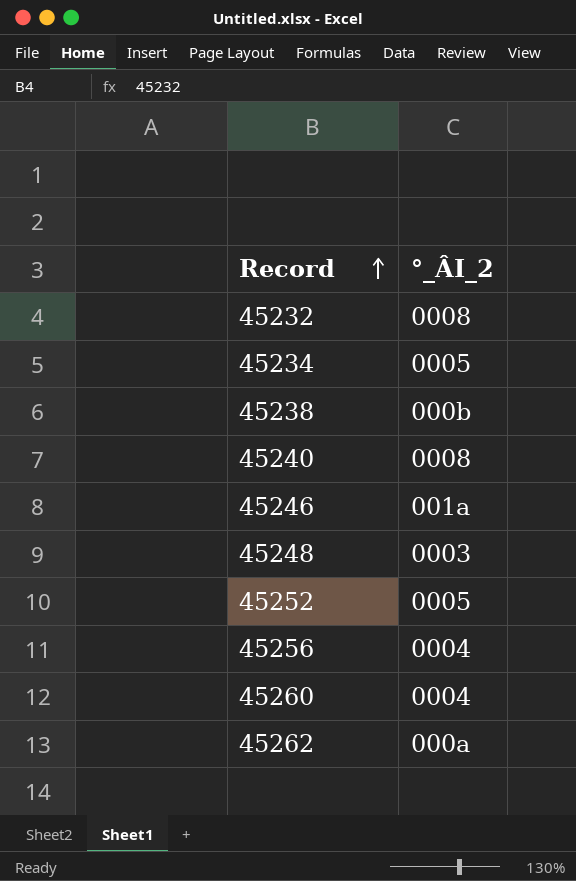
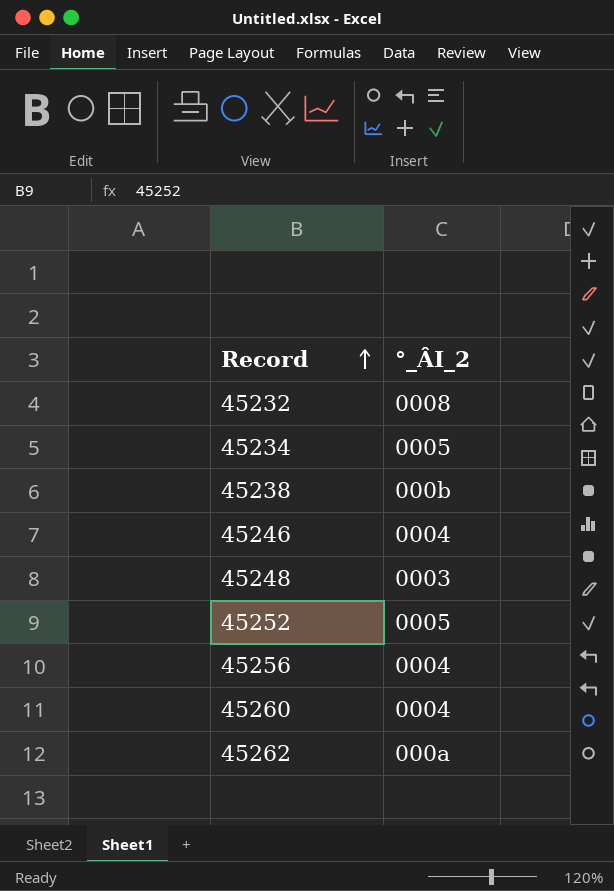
row 45240: 0008 -> none
45246 | °_ÂI_2: 001a -> 0004

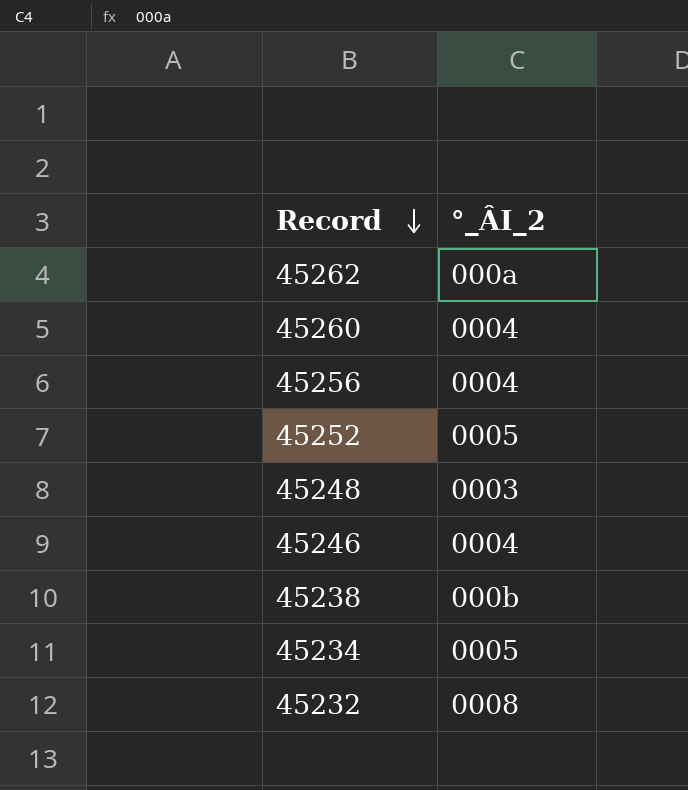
row order: Record ascending -> Record descending

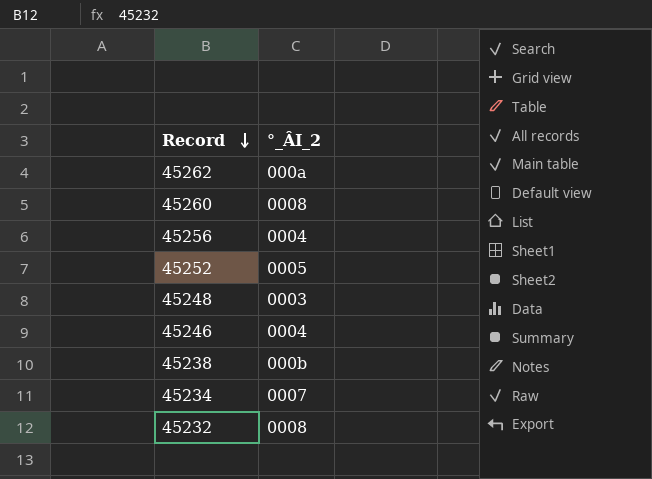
45260 | °_ÂI_2: 0004 -> 0008
45234 | °_ÂI_2: 0005 -> 0007

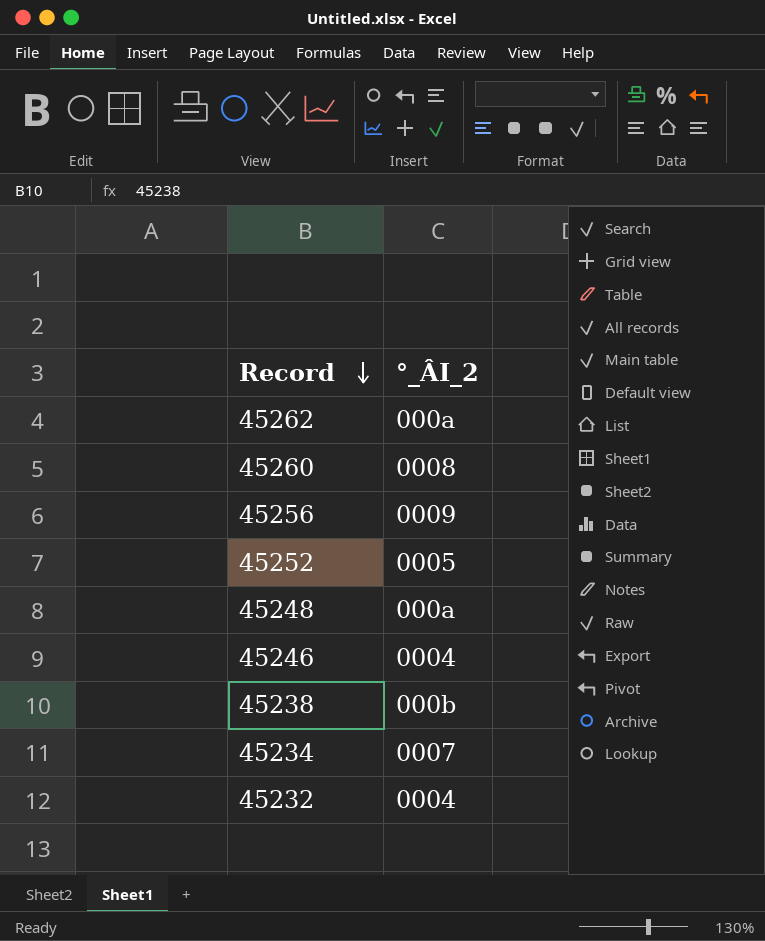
45256 | °_ÂI_2: 0004 -> 0009
45248 | °_ÂI_2: 0003 -> 000a
45232 | °_ÂI_2: 0008 -> 0004

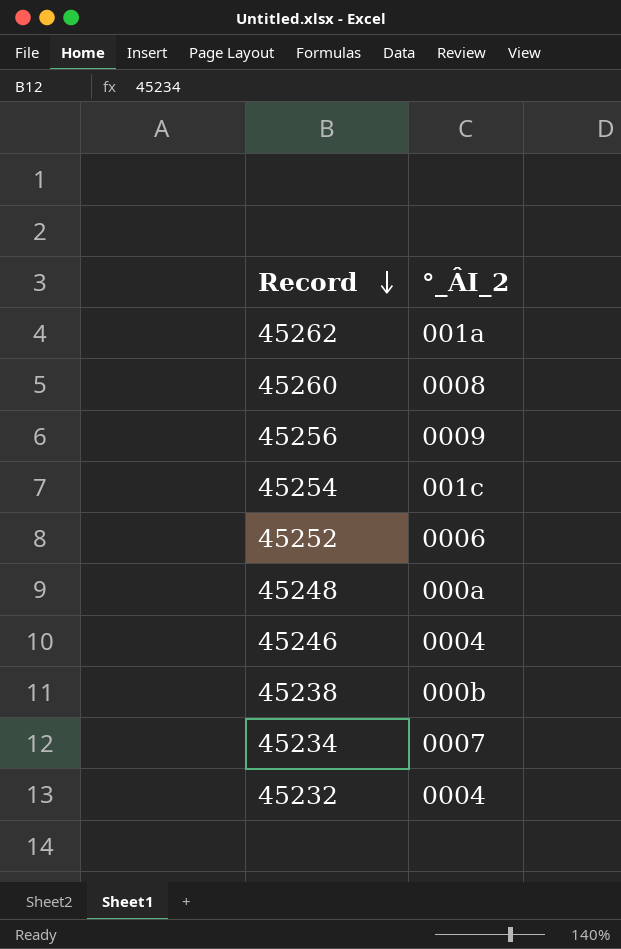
45262 | °_ÂI_2: 000a -> 001a
row 45254: none -> 001c
45252 | °_ÂI_2: 0005 -> 0006

